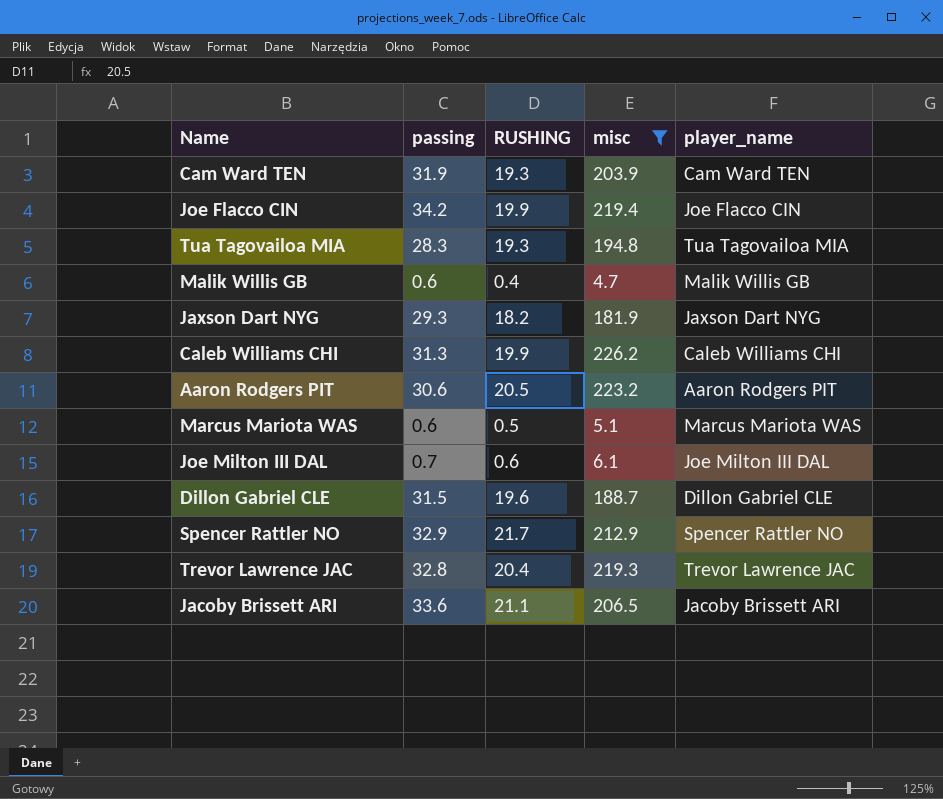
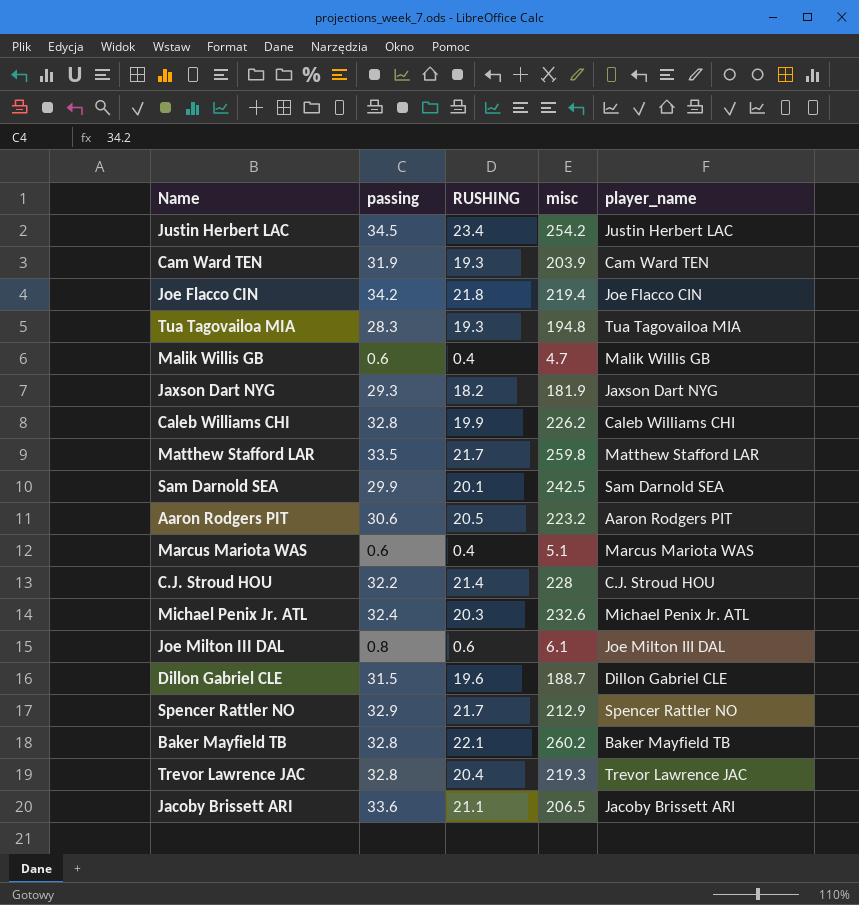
filter: misc <= 226.2 -> none
Joe Flacco CIN | RUSHING: 19.9 -> 21.8
Caleb Williams CHI | passing: 31.3 -> 32.8
Marcus Mariota WAS | RUSHING: 0.5 -> 0.4
Joe Milton III DAL | passing: 0.7 -> 0.8

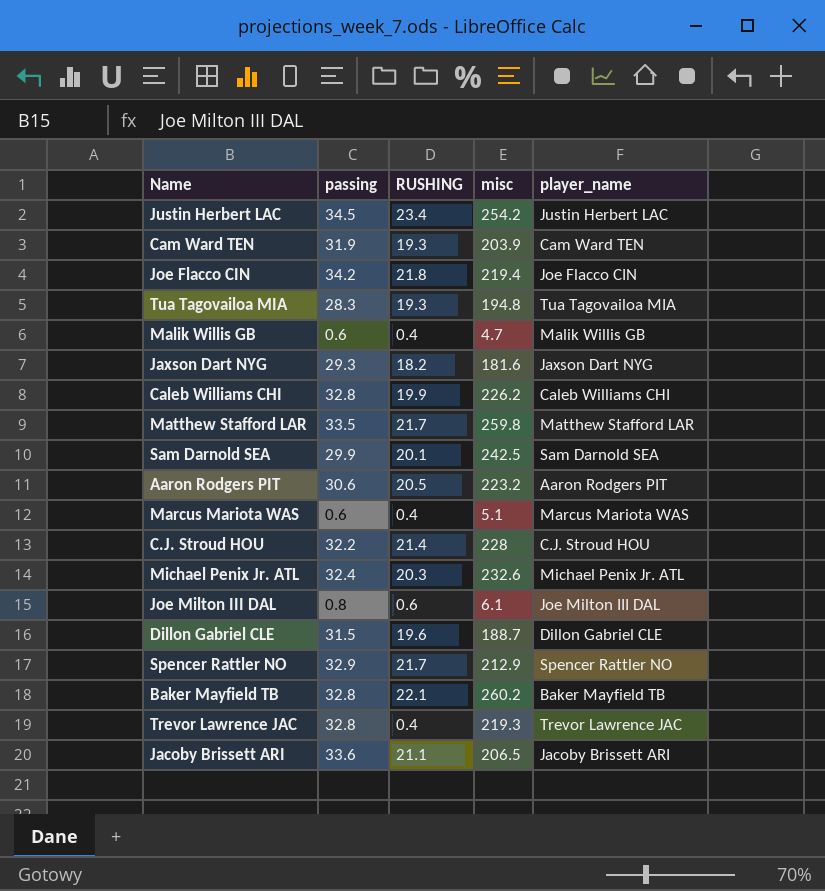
Jaxson Dart NYG | misc: 181.9 -> 181.6
Trevor Lawrence JAC | RUSHING: 20.4 -> 0.4

